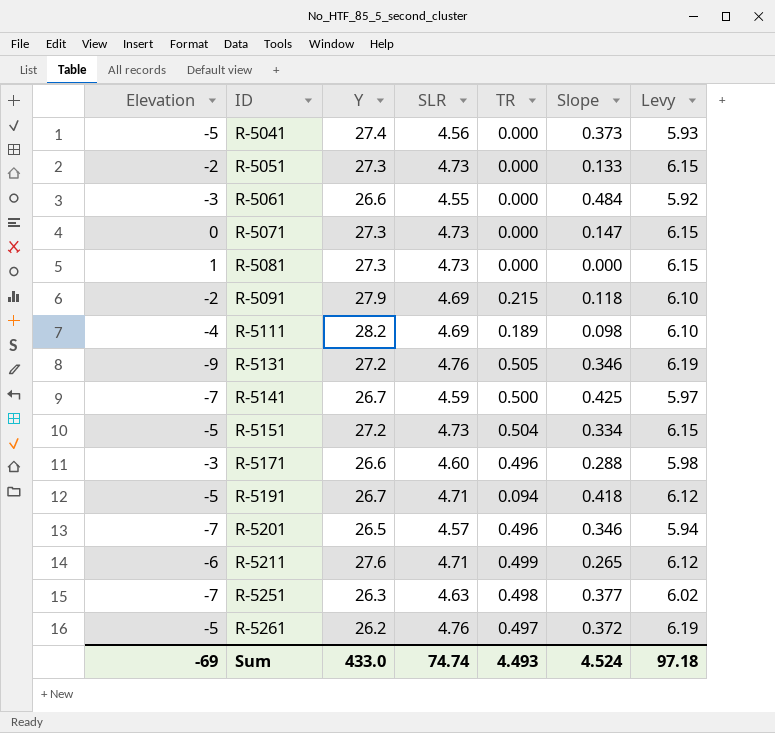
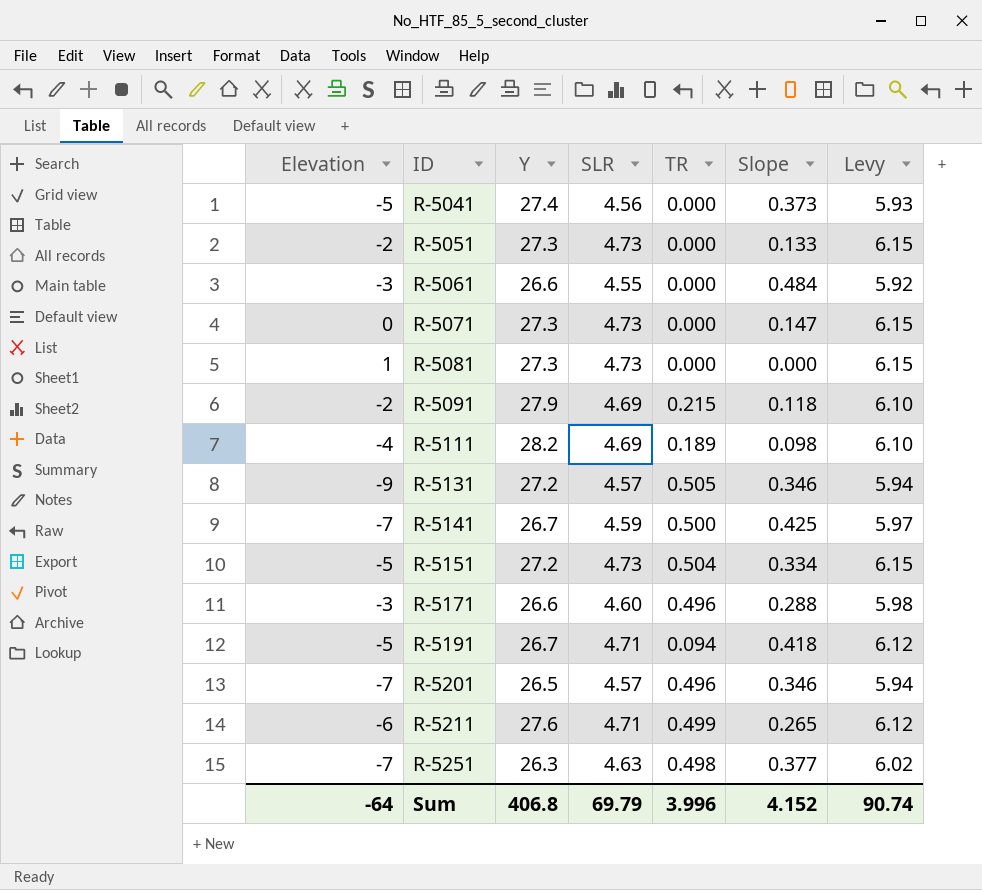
row R-5261: -5 | 26.2 | 4.76 | 0.497 | 0.372 | 6.19 -> none
R-5131 | SLR: 4.76 -> 4.57
R-5131 | Levy: 6.19 -> 5.94
Sum | Elevation: -69 -> -64
Sum | Y: 433.0 -> 406.8
Sum | SLR: 74.74 -> 69.79
Sum | TR: 4.493 -> 3.996
Sum | Slope: 4.524 -> 4.152
Sum | Levy: 97.18 -> 90.74

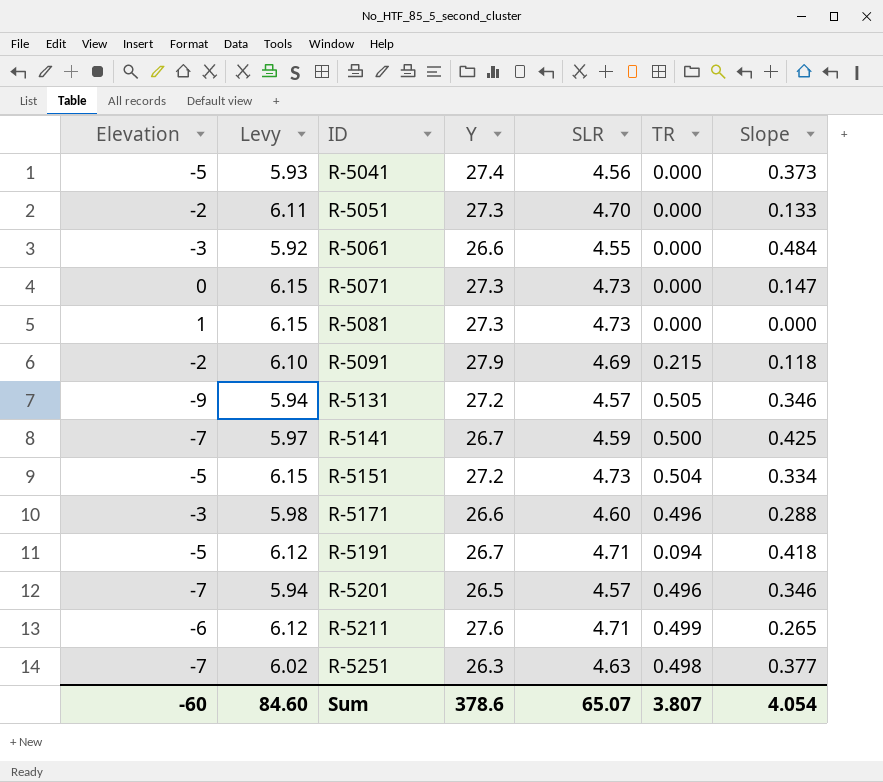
column Levy | position: 7 -> 2
row R-5111: -4 | 28.2 | 4.69 | 0.189 | 0.098 | 6.10 -> none
R-5051 | Levy: 6.15 -> 6.11
R-5051 | SLR: 4.73 -> 4.70
Sum | Elevation: -64 -> -60
Sum | Levy: 90.74 -> 84.60
Sum | Y: 406.8 -> 378.6
Sum | SLR: 69.79 -> 65.07
Sum | TR: 3.996 -> 3.807
Sum | Slope: 4.152 -> 4.054

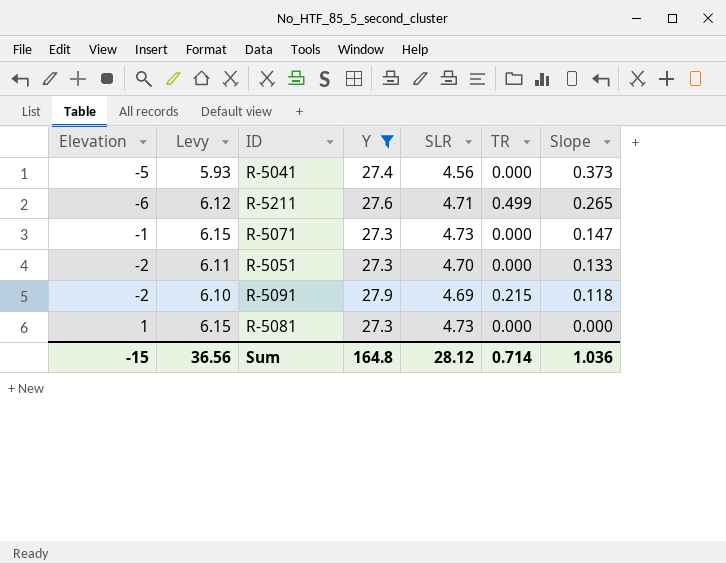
filter: none -> Y >= 27.3
row order: ID ascending -> Slope descending
R-5071 | Elevation: 0 -> -1
Sum | Elevation: -60 -> -15
Sum | Levy: 84.60 -> 36.56
Sum | Y: 378.6 -> 164.8
Sum | SLR: 65.07 -> 28.12
Sum | TR: 3.807 -> 0.714
Sum | Slope: 4.054 -> 1.036

